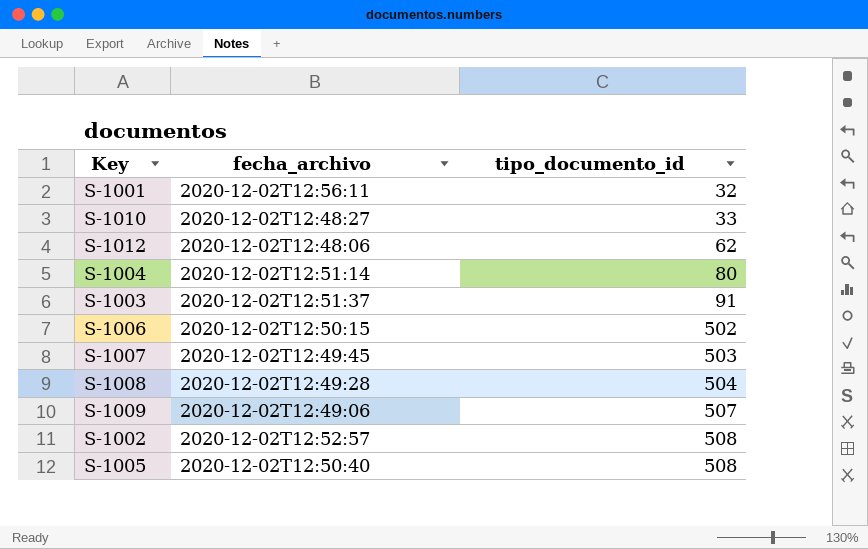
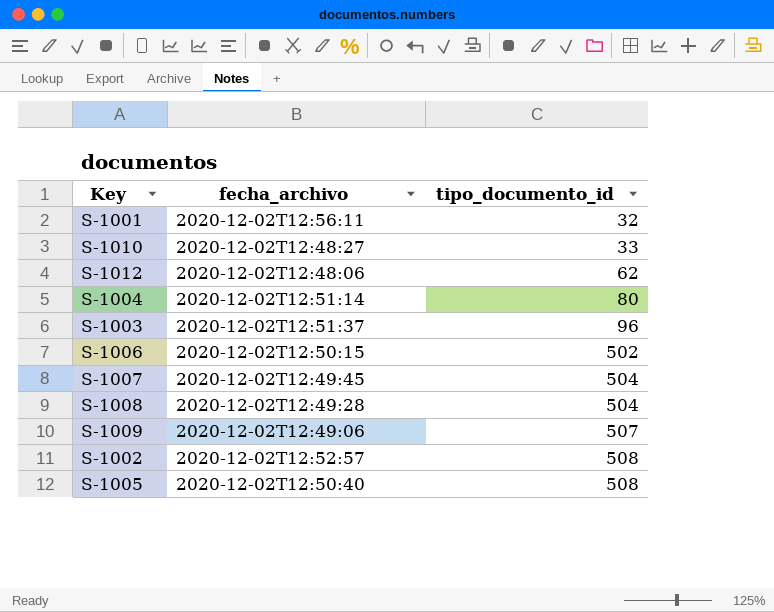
S-1003 | tipo_documento_id: 91 -> 96
S-1007 | tipo_documento_id: 503 -> 504

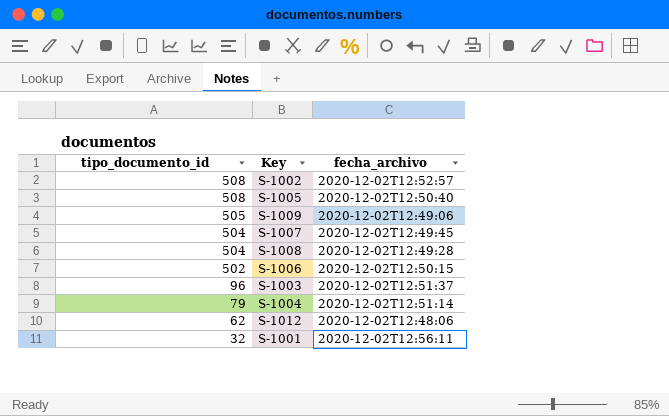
row order: tipo_documento_id ascending -> tipo_documento_id descending
column tipo_documento_id | position: 3 -> 1
row S-1010: 2020-12-02T12:48:27 | 33 -> none
S-1009 | tipo_documento_id: 507 -> 505
S-1004 | tipo_documento_id: 80 -> 79

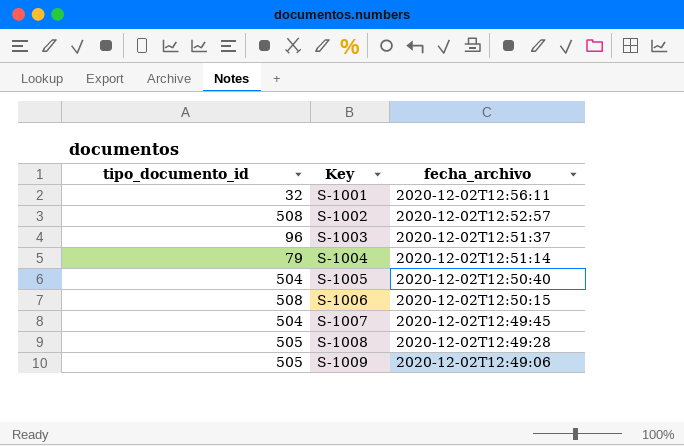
row order: tipo_documento_id descending -> Key ascending
row S-1012: 62 | 2020-12-02T12:48:06 -> none
S-1005 | tipo_documento_id: 508 -> 504
S-1006 | tipo_documento_id: 502 -> 508
S-1008 | tipo_documento_id: 504 -> 505

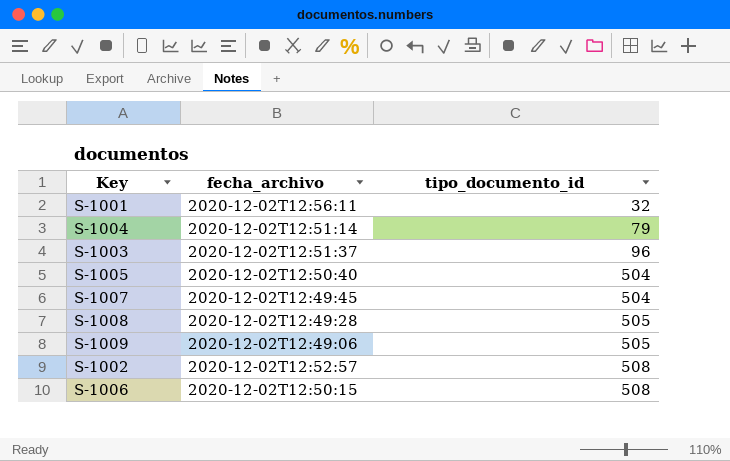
row order: Key ascending -> tipo_documento_id ascending
column tipo_documento_id | position: 1 -> 3

